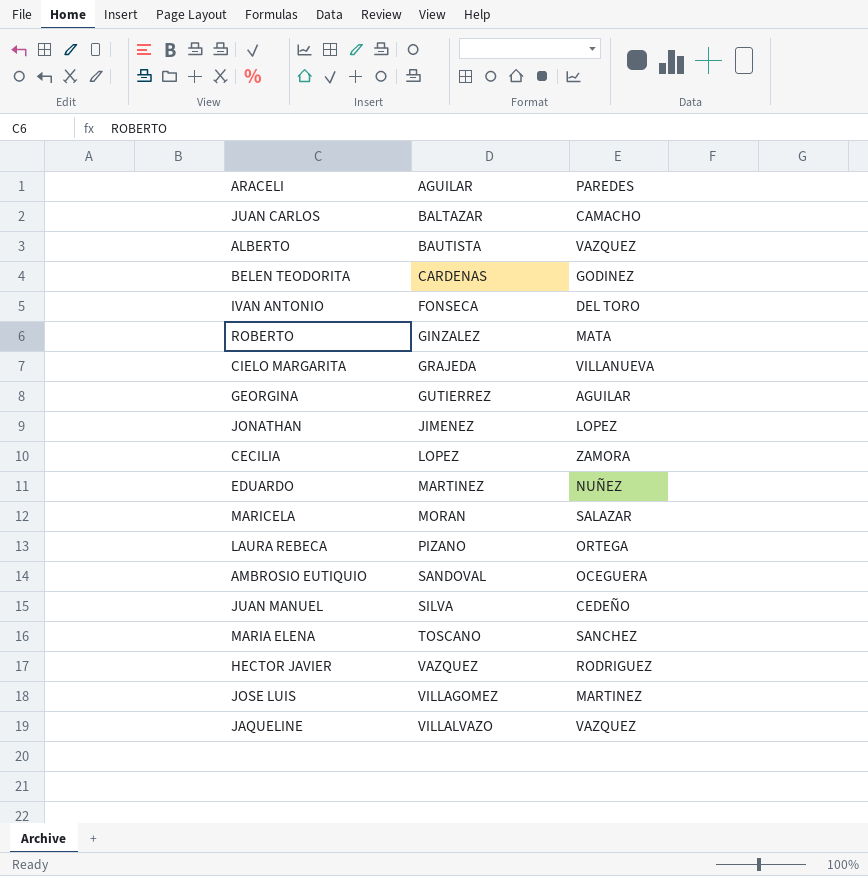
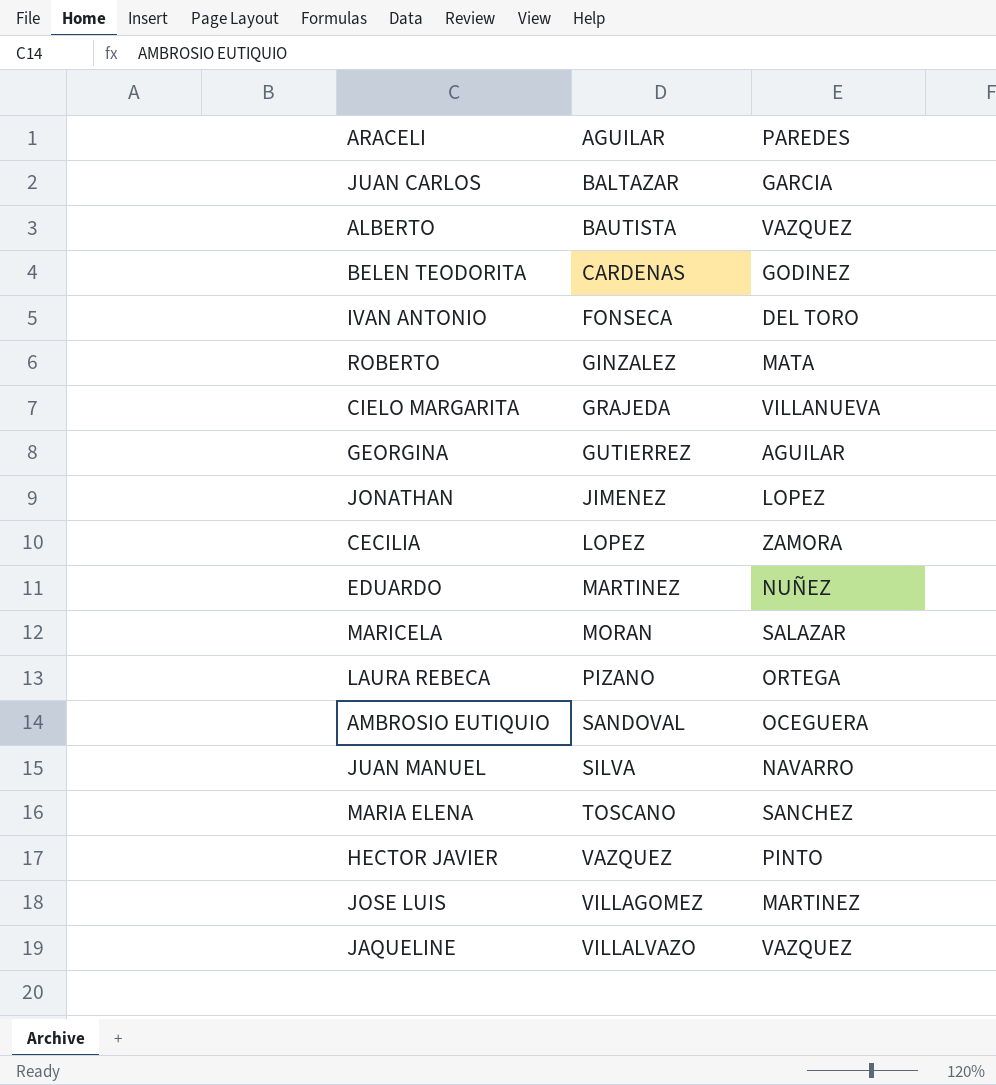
JUAN CARLOS | PAREDES: CAMACHO -> GARCIA
JUAN MANUEL | PAREDES: CEDEÑO -> NAVARRO
HECTOR JAVIER | PAREDES: RODRIGUEZ -> PINTO

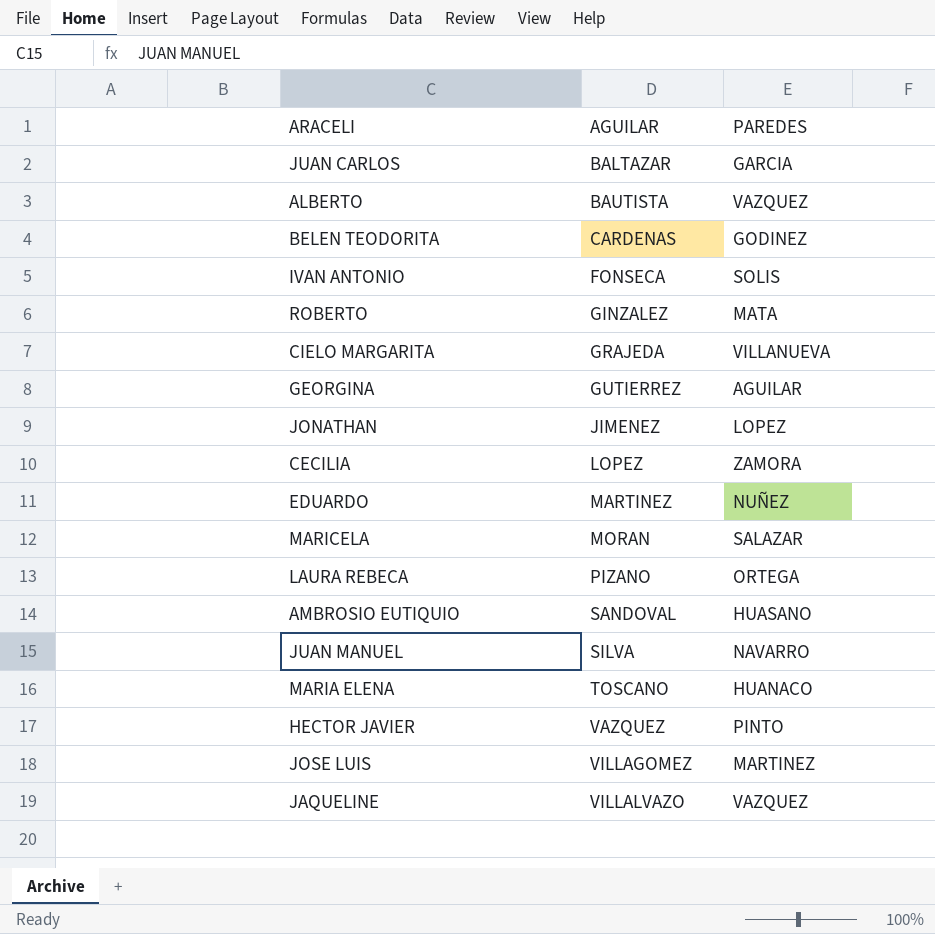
IVAN ANTONIO | PAREDES: DEL TORO -> SOLIS
AMBROSIO EUTIQUIO | PAREDES: OCEGUERA -> HUASANO
MARIA ELENA | PAREDES: SANCHEZ -> HUANACO

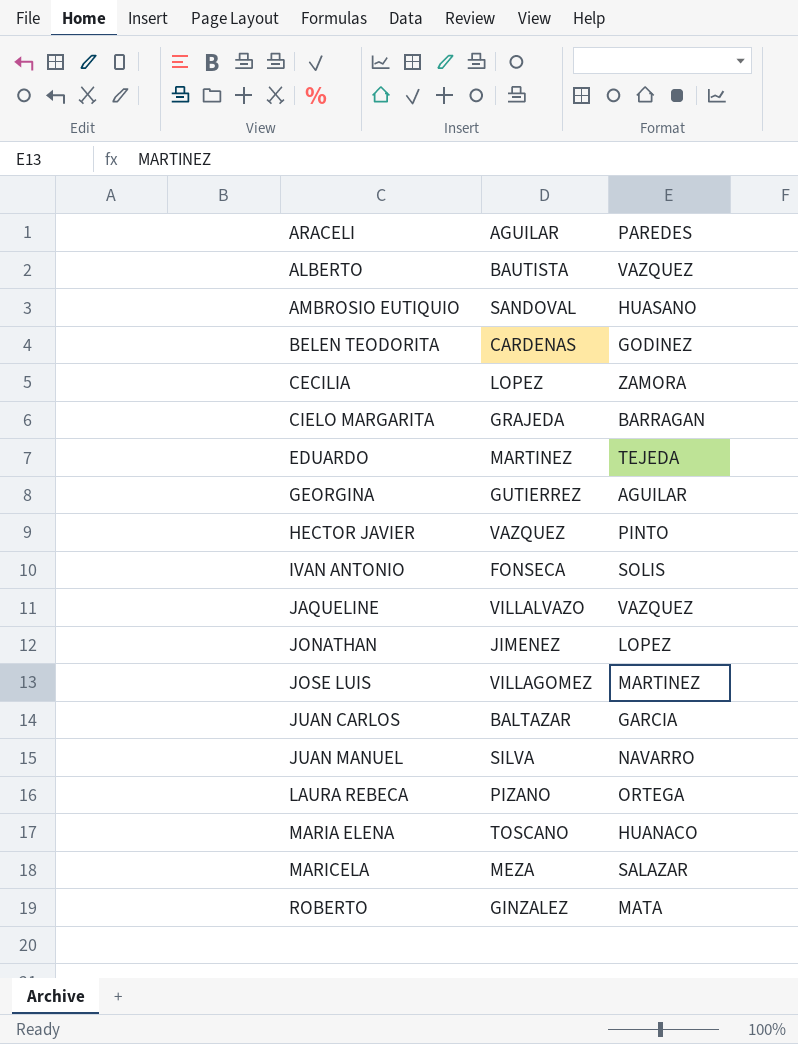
row order: AGUILAR ascending -> ARACELI ascending
CIELO MARGARITA | PAREDES: VILLANUEVA -> BARRAGAN
EDUARDO | PAREDES: NUÑEZ -> TEJEDA
MARICELA | AGUILAR: MORAN -> MEZA

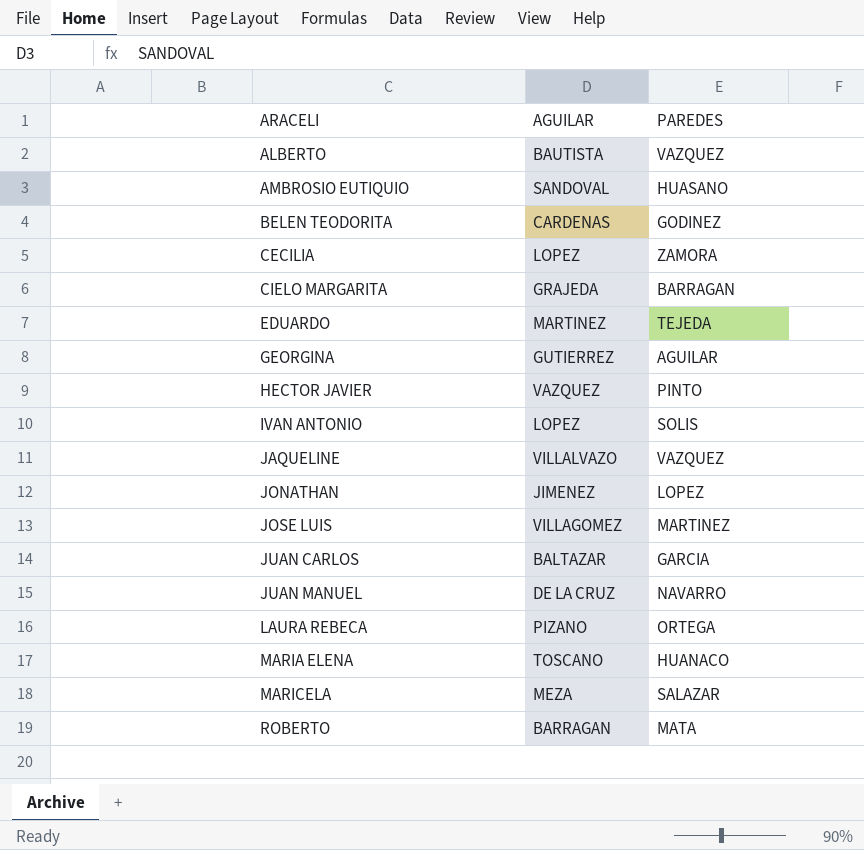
IVAN ANTONIO | AGUILAR: FONSECA -> LOPEZ
JUAN MANUEL | AGUILAR: SILVA -> DE LA CRUZ
ROBERTO | AGUILAR: GINZALEZ -> BARRAGAN

